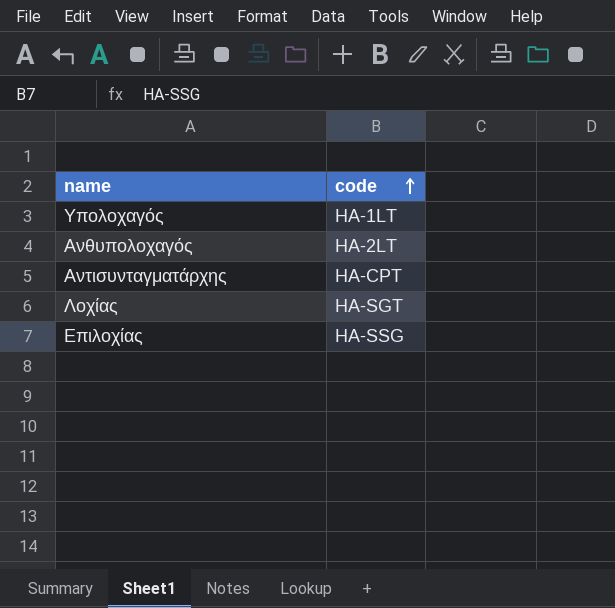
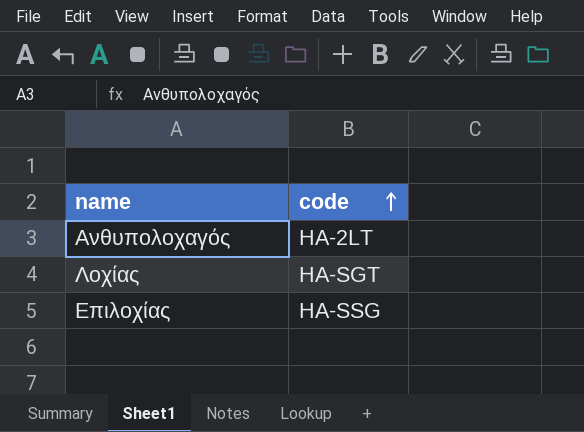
row Υπολοχαγός: HA-1LT -> none
row Αντισυνταγματάρχης: HA-CPT -> none

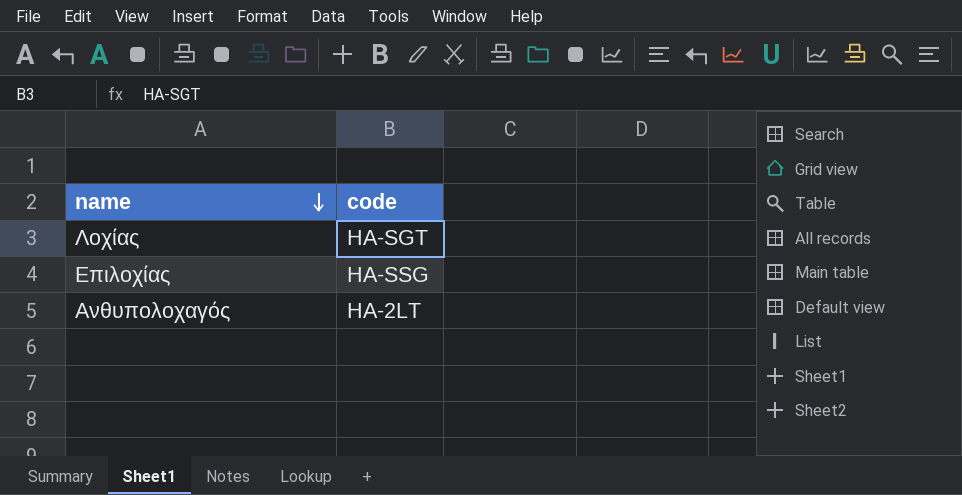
row order: code ascending -> name descending

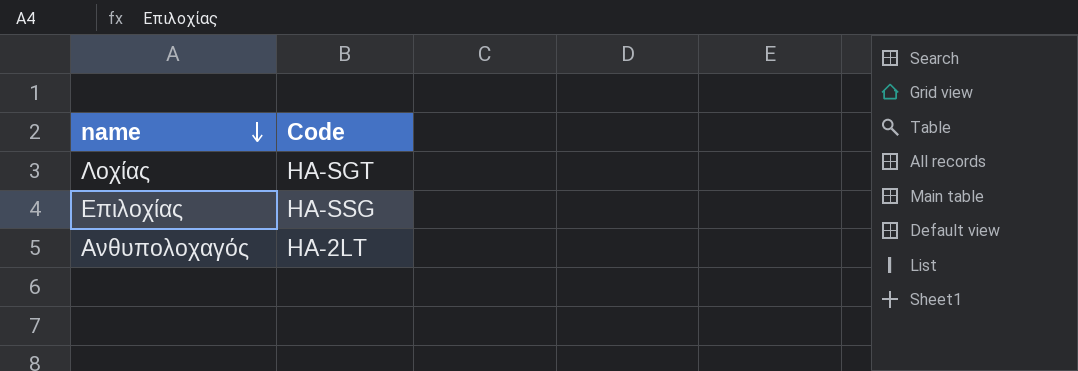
column name: code -> Code

